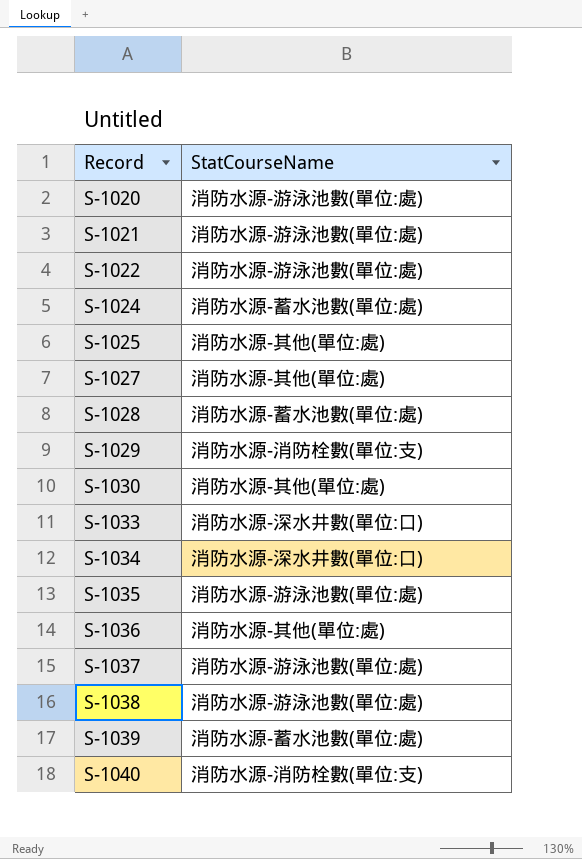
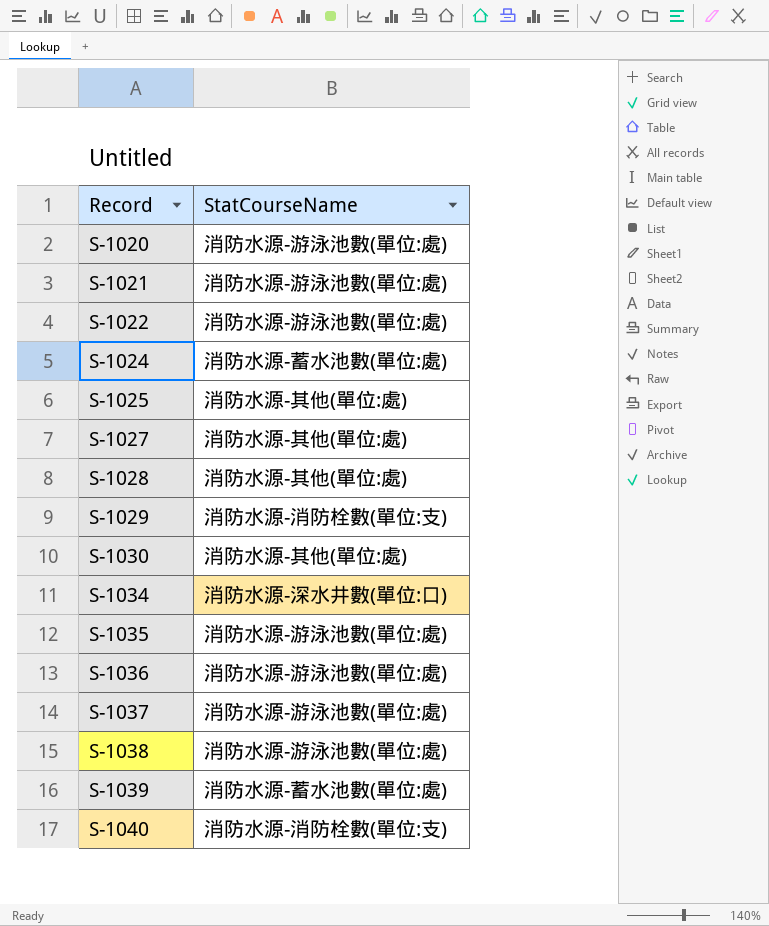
row S-1033: 消防水源-深水井數(單位:口) -> none
S-1028 | StatCourseName: 消防水源-蓄水池數(單位:處) -> 消防水源-其他(單位:處)
S-1036 | StatCourseName: 消防水源-其他(單位:處) -> 消防水源-游泳池數(單位:處)

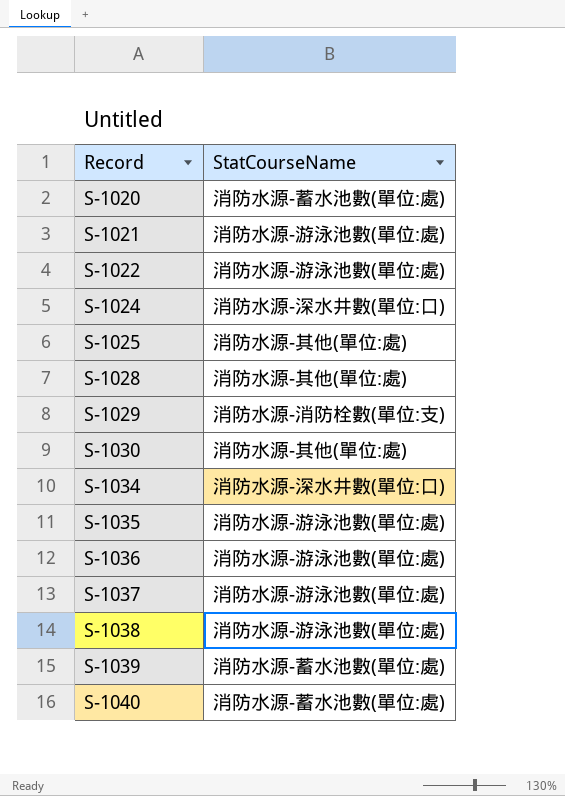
row S-1027: 消防水源-其他(單位:處) -> none
S-1020 | StatCourseName: 消防水源-游泳池數(單位:處) -> 消防水源-蓄水池數(單位:處)
S-1024 | StatCourseName: 消防水源-蓄水池數(單位:處) -> 消防水源-深水井數(單位:口)
S-1040 | StatCourseName: 消防水源-消防栓數(單位:支) -> 消防水源-蓄水池數(單位:處)

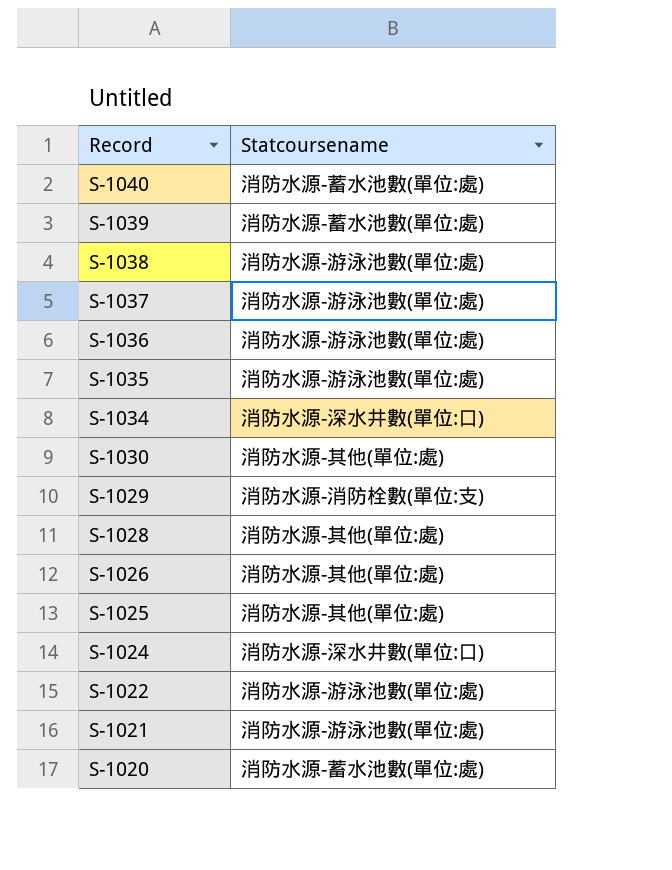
row order: Record ascending -> Record descending
column name: StatCourseName -> Statcoursename
row S-1026: none -> 消防水源-其他(單位:處)

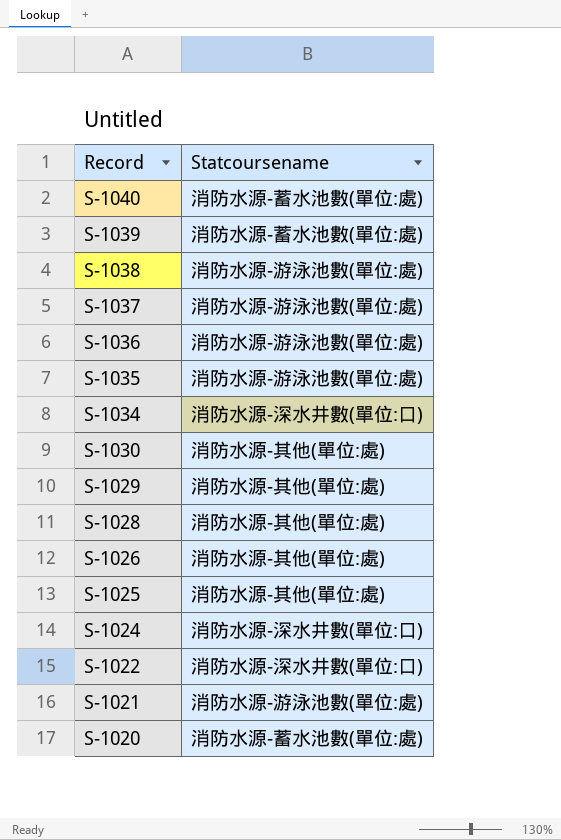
S-1029 | Statcoursename: 消防水源-消防栓數(單位:支) -> 消防水源-其他(單位:處)
S-1022 | Statcoursename: 消防水源-游泳池數(單位:處) -> 消防水源-深水井數(單位:口)

